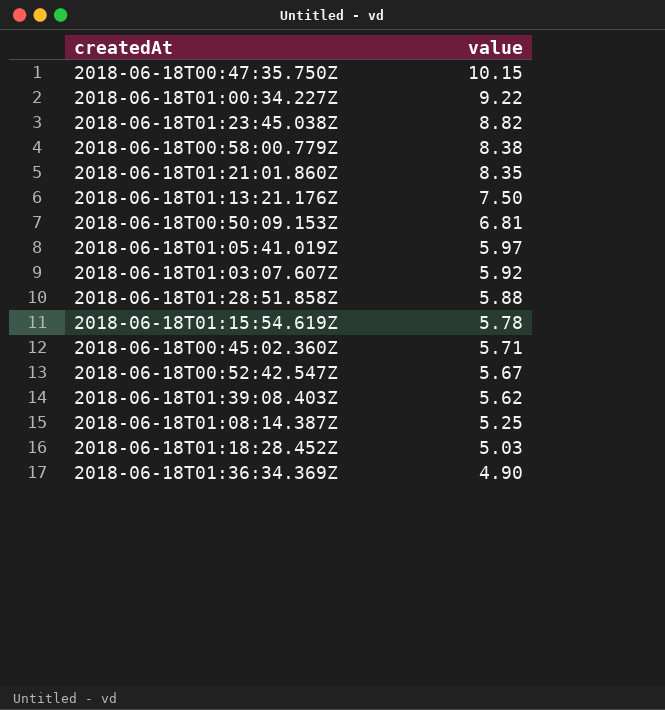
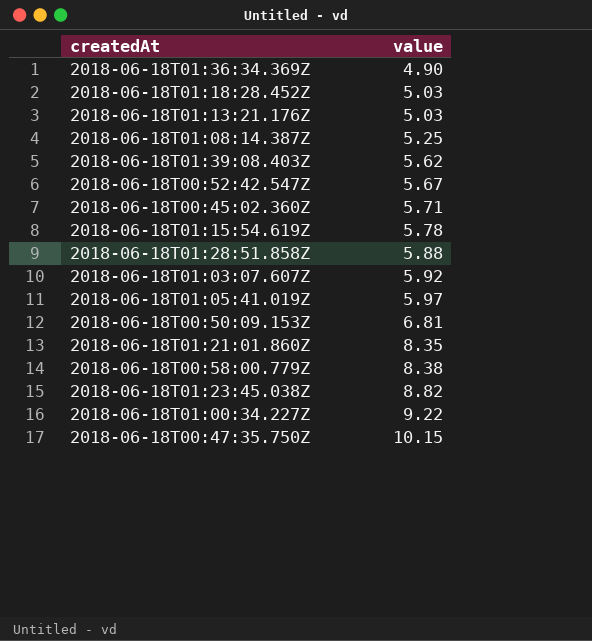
row order: value descending -> value ascending
2018-06-18T01:13:21.176Z | value: 7.50 -> 5.03

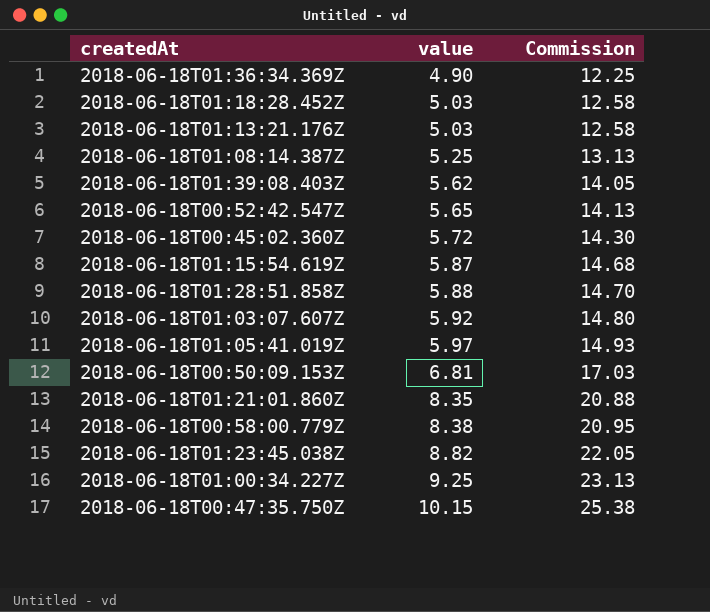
column Commission | formula: none -> [value] * 2.5
2018-06-18T00:52:42.547Z | value: 5.67 -> 5.65
2018-06-18T00:45:02.360Z | value: 5.71 -> 5.72
2018-06-18T01:15:54.619Z | value: 5.78 -> 5.87
2018-06-18T01:00:34.227Z | value: 9.22 -> 9.25

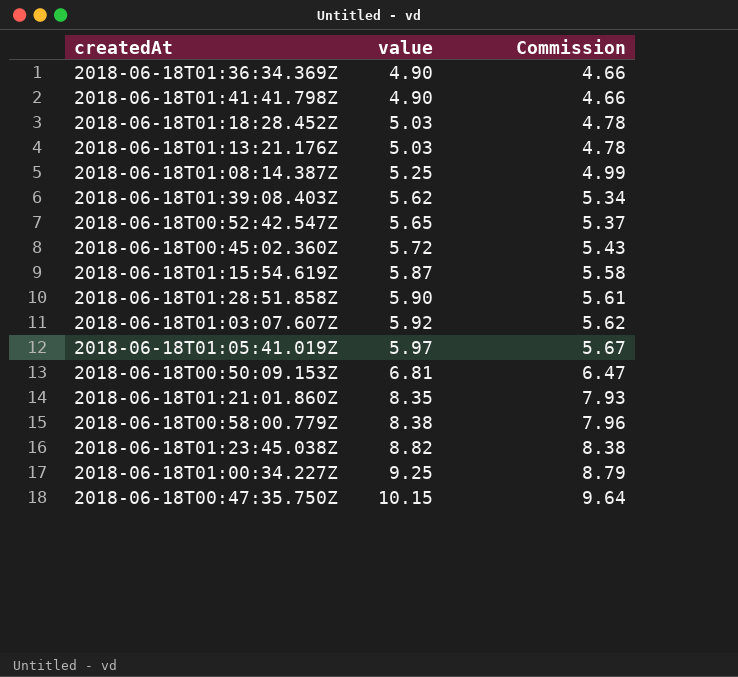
column Commission | formula: [value] * 2.5 -> [value] * 0.95
row 2018-06-18T01:41:41.798Z: none -> 4.90 | 4.66
2018-06-18T01:28:51.858Z | value: 5.88 -> 5.90

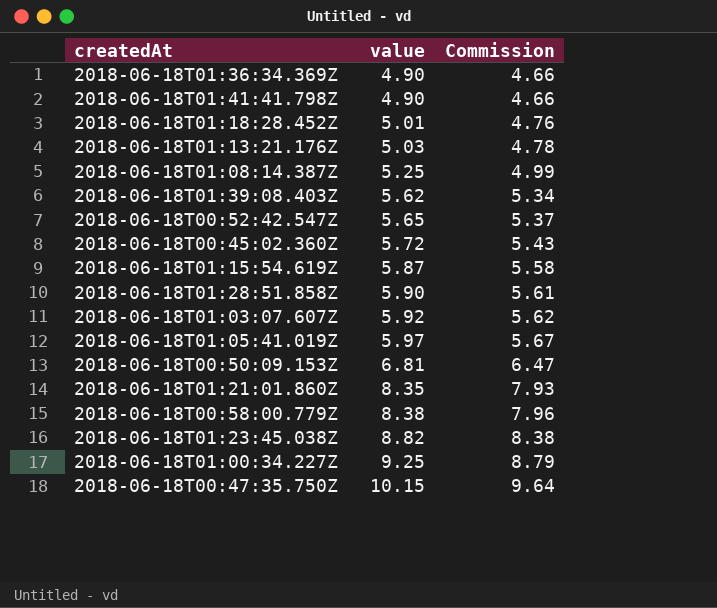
2018-06-18T01:18:28.452Z | value: 5.03 -> 5.01
2018-06-18T01:18:28.452Z | Commission: 4.78 -> 4.76

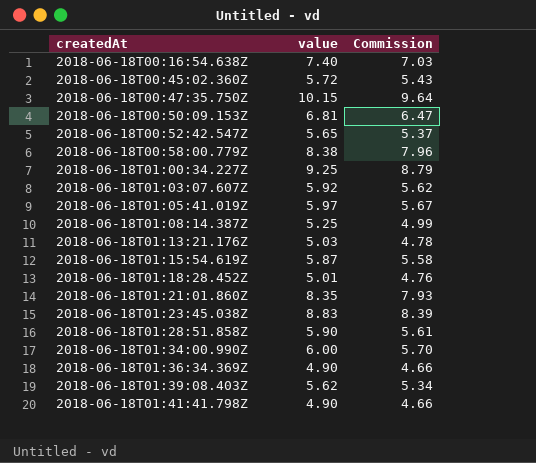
row order: value ascending -> createdAt ascending
row 2018-06-18T00:16:54.638Z: none -> 7.40 | 7.03
2018-06-18T01:23:45.038Z | value: 8.82 -> 8.83
2018-06-18T01:23:45.038Z | Commission: 8.38 -> 8.39
row 2018-06-18T01:34:00.990Z: none -> 6.00 | 5.70

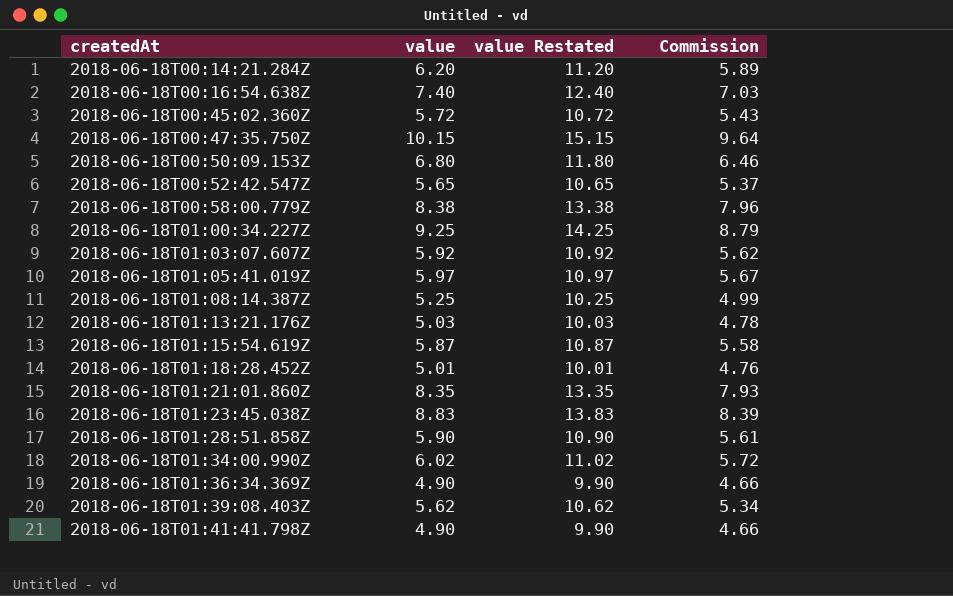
column value Restated | formula: none -> [value] + 5
row 2018-06-18T00:14:21.284Z: none -> 6.20 | 11.20 | 5.89
2018-06-18T00:50:09.153Z | value: 6.81 -> 6.80
2018-06-18T00:50:09.153Z | Commission: 6.47 -> 6.46
2018-06-18T01:34:00.990Z | value: 6.00 -> 6.02
2018-06-18T01:34:00.990Z | Commission: 5.70 -> 5.72

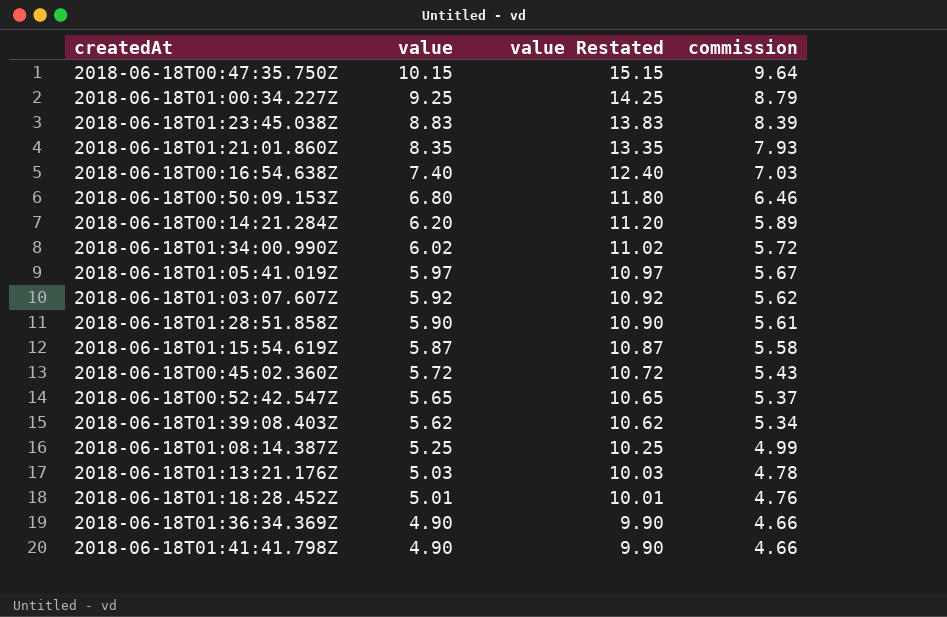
row order: createdAt ascending -> value descending
column name: Commission -> commission
row 2018-06-18T00:58:00.779Z: 8.38 | 13.38 | 7.96 -> none

